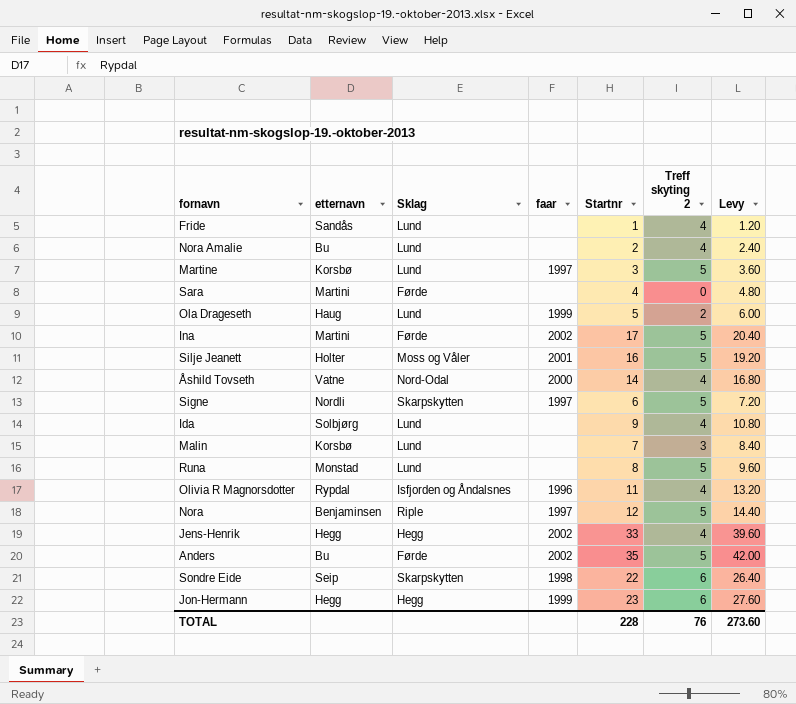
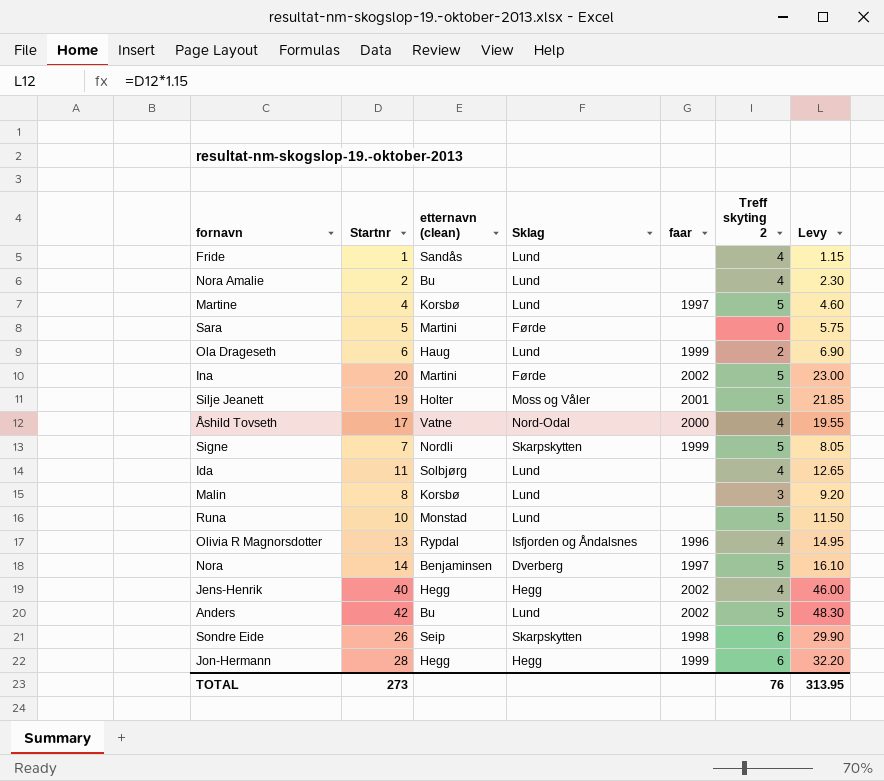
column Startnr | position: 5 -> 2
column name: etternavn -> etternavn (clean)
column Levy | formula: [Startnr] * 1.2 -> [Startnr] * 1.15
Martine | Startnr: 3 -> 4
Sara | Startnr: 4 -> 5
Ola Drageseth | Startnr: 5 -> 6
Ina | Startnr: 17 -> 20
Silje Jeanett | Startnr: 16 -> 19
Åshild Tovseth | Startnr: 14 -> 17
Signe | Startnr: 6 -> 7
Signe | faar: 1997 -> 1999
Ida | Startnr: 9 -> 11
Malin | Startnr: 7 -> 8
Runa | Startnr: 8 -> 10
Olivia R Magnorsdotter | Startnr: 11 -> 13
Nora | Startnr: 12 -> 14
Nora | Sklag: Riple -> Dverberg
Jens-Henrik | Startnr: 33 -> 40
Anders | Startnr: 35 -> 42
Anders | Sklag: Førde -> Lund
Sondre Eide | Startnr: 22 -> 26
Jon-Hermann | Startnr: 23 -> 28
TOTAL | Startnr: 228 -> 273
TOTAL | Levy: 273.60 -> 313.95

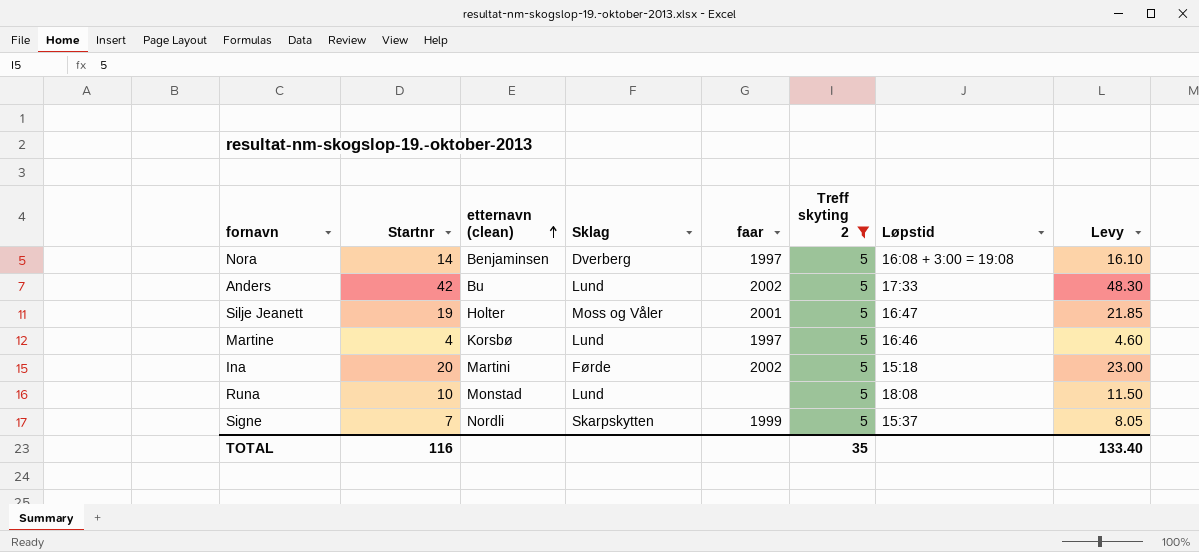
filter: none -> Treff skyting 2 = 5
row order: none -> etternavn (clean) ascending
column Løpstid | position: none -> 7
TOTAL | Startnr: 273 -> 116
TOTAL | Treff skyting 2: 76 -> 35
TOTAL | Levy: 313.95 -> 133.40

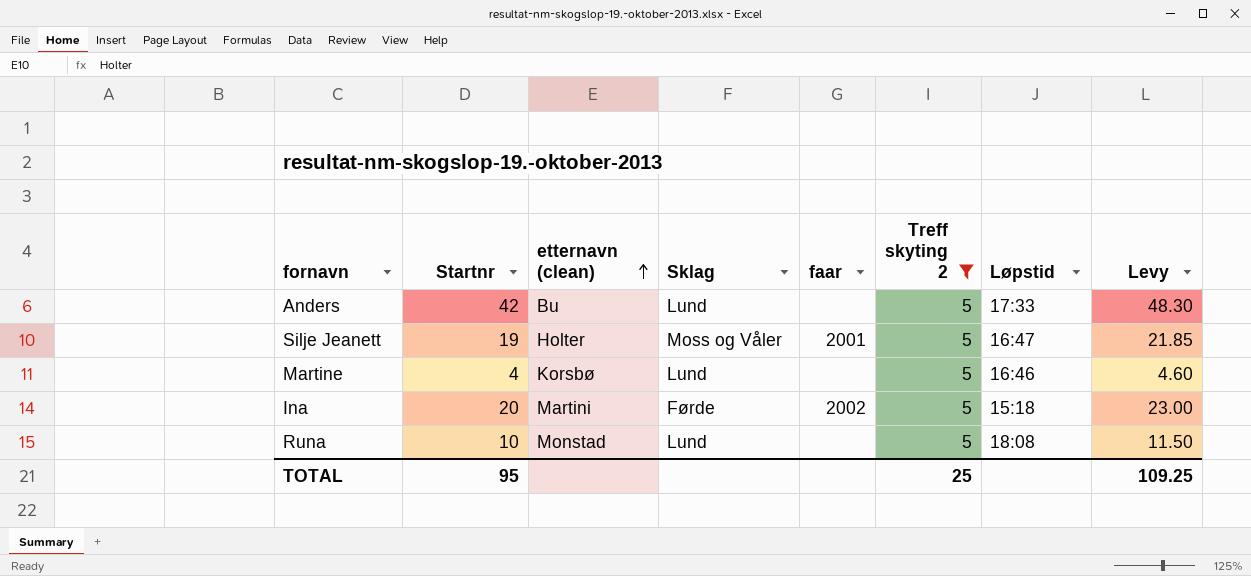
row Nora: 14 | Benjaminsen | Dverberg | 1997 | 5 | 16:08 + 3:00 = 19:08 | 16.10 -> none
row Signe: 7 | Nordli | Skarpskytten | 1999 | 5 | 15:37 | 8.05 -> none
Anders | faar: 2002 -> none
Martine | faar: 1997 -> none
TOTAL | Startnr: 116 -> 95
TOTAL | Treff skyting 2: 35 -> 25
TOTAL | Levy: 133.40 -> 109.25

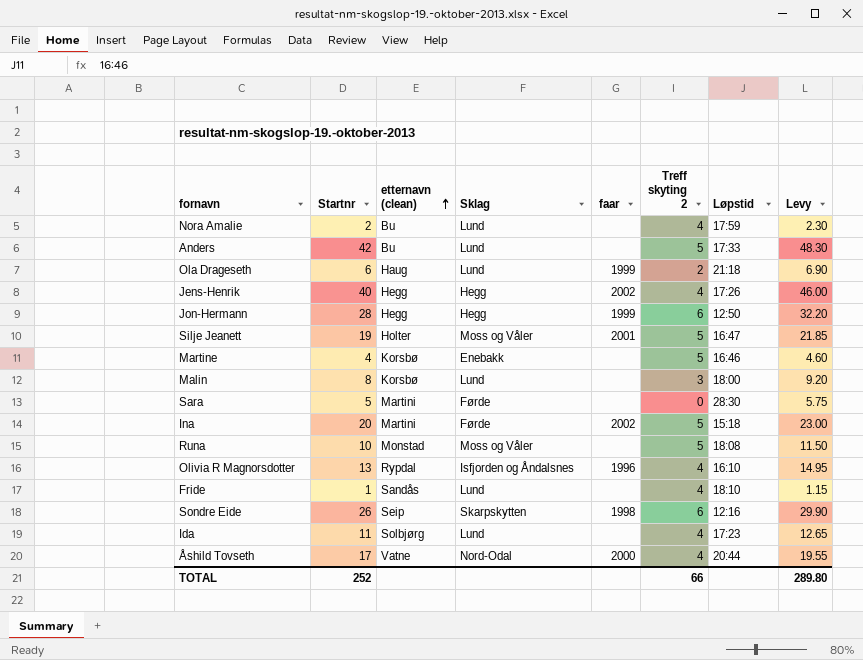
filter: Treff skyting 2 = 5 -> none
Martine | Sklag: Lund -> Enebakk
Runa | Sklag: Lund -> Moss og Våler
TOTAL | Startnr: 95 -> 252
TOTAL | Treff skyting 2: 25 -> 66
TOTAL | Levy: 109.25 -> 289.80

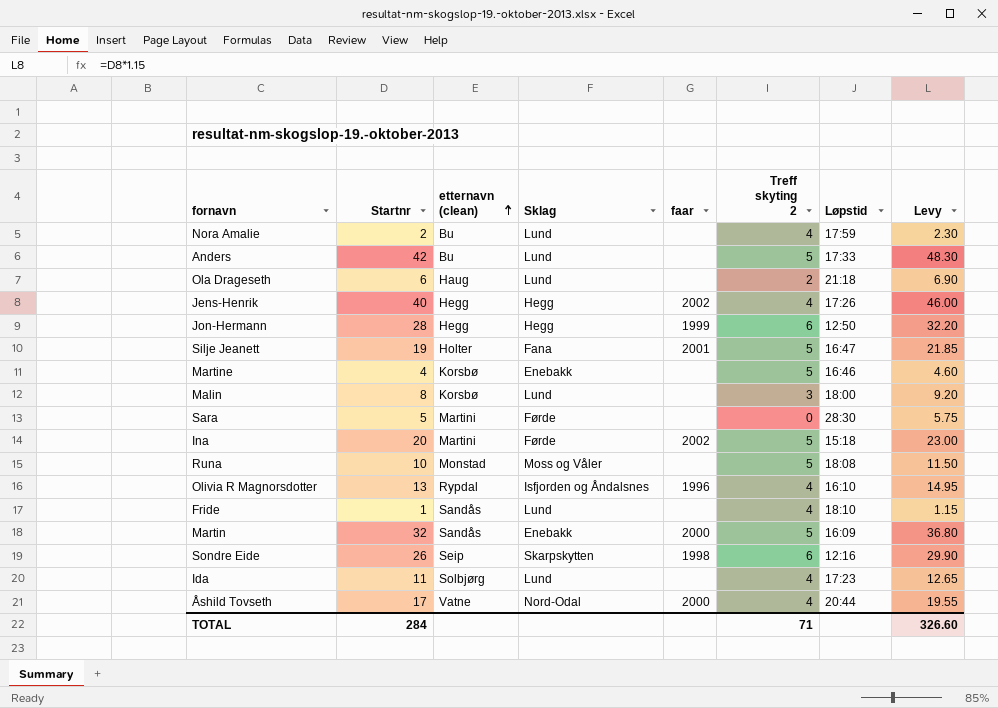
Ola Drageseth | faar: 1999 -> none
Silje Jeanett | Sklag: Moss og Våler -> Fana
row Martin: none -> 32 | Sandås | Enebakk | 2000 | 5 | 16:09 | 36.80
TOTAL | Startnr: 252 -> 284
TOTAL | Treff skyting 2: 66 -> 71
TOTAL | Levy: 289.80 -> 326.60

